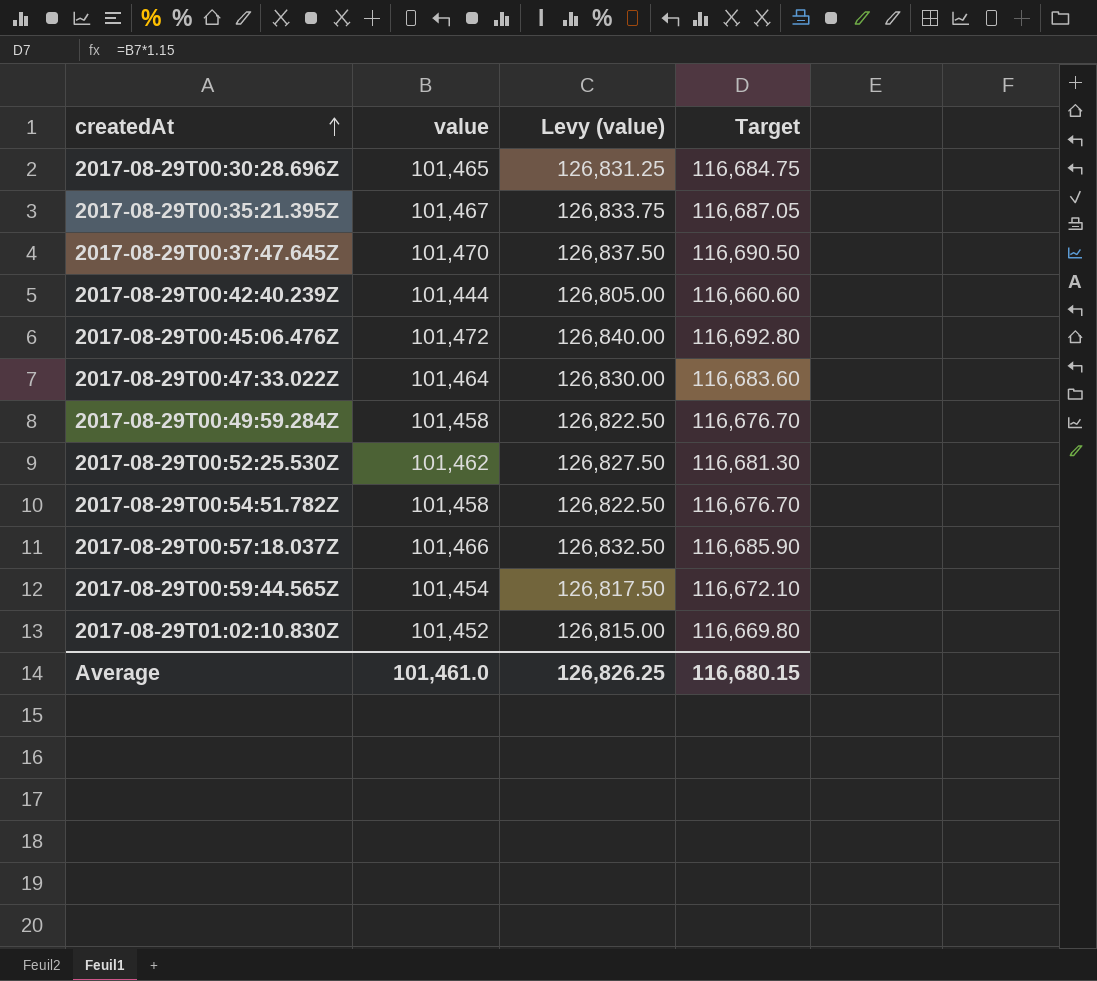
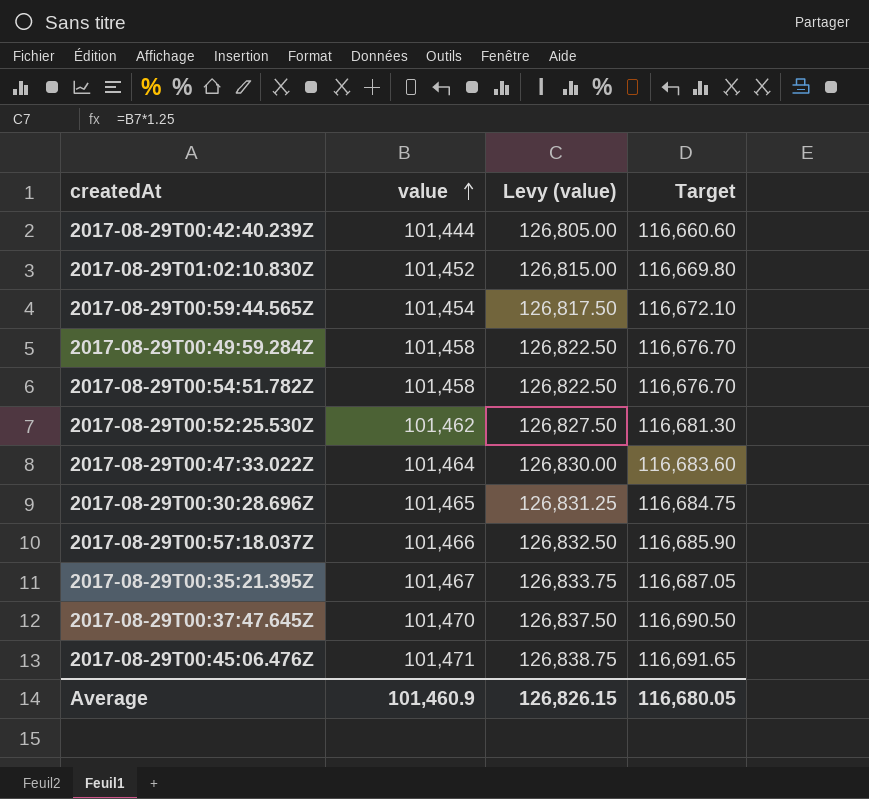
row order: createdAt ascending -> value ascending
2017-08-29T00:45:06.476Z | value: 101,472 -> 101,471
2017-08-29T00:45:06.476Z | Levy (value): 126,840.00 -> 126,838.75
2017-08-29T00:45:06.476Z | Target: 116,692.80 -> 116,691.65
Average | value: 101,461.0 -> 101,460.9
Average | Levy (value): 126,826.25 -> 126,826.15
Average | Target: 116,680.15 -> 116,680.05

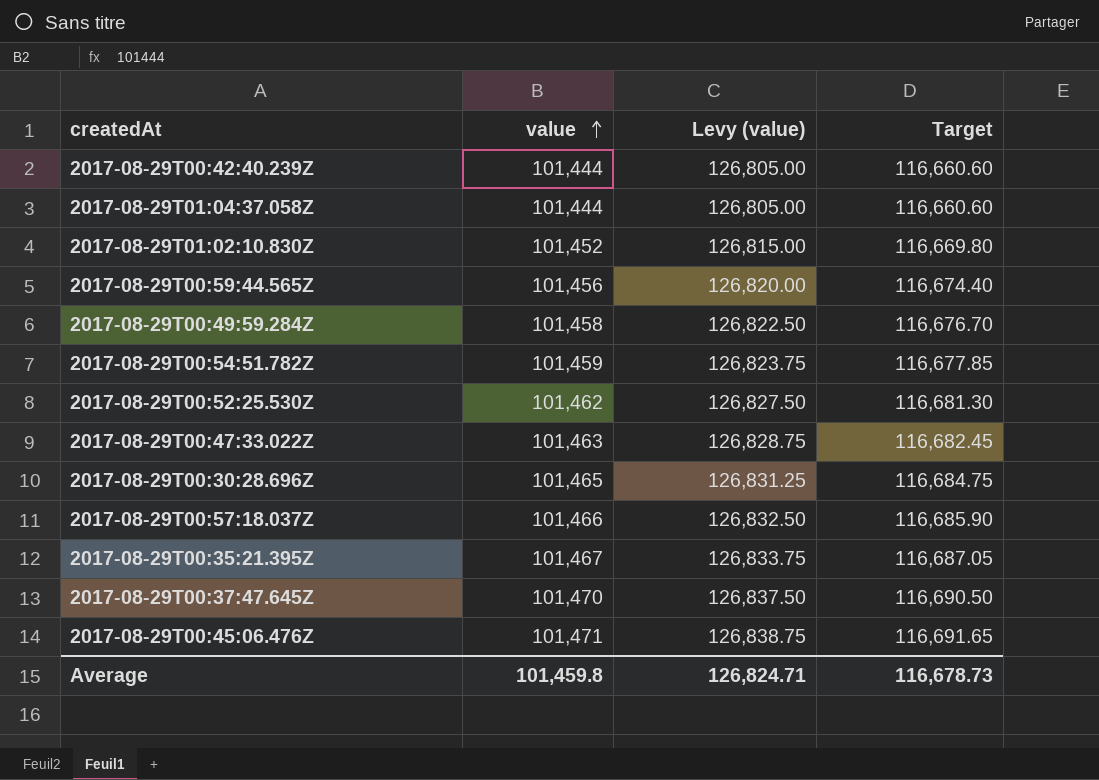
row 2017-08-29T01:04:37.058Z: none -> 101,444 | 126,805.00 | 116,660.60
2017-08-29T00:59:44.565Z | value: 101,454 -> 101,456
2017-08-29T00:59:44.565Z | Levy (value): 126,817.50 -> 126,820.00
2017-08-29T00:59:44.565Z | Target: 116,672.10 -> 116,674.40
2017-08-29T00:54:51.782Z | value: 101,458 -> 101,459
2017-08-29T00:54:51.782Z | Levy (value): 126,822.50 -> 126,823.75
2017-08-29T00:54:51.782Z | Target: 116,676.70 -> 116,677.85
2017-08-29T00:47:33.022Z | value: 101,464 -> 101,463
2017-08-29T00:47:33.022Z | Levy (value): 126,830.00 -> 126,828.75
2017-08-29T00:47:33.022Z | Target: 116,683.60 -> 116,682.45
Average | value: 101,460.9 -> 101,459.8
Average | Levy (value): 126,826.15 -> 126,824.71
Average | Target: 116,680.05 -> 116,678.73

